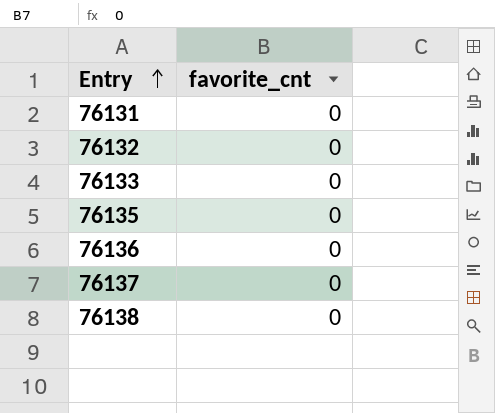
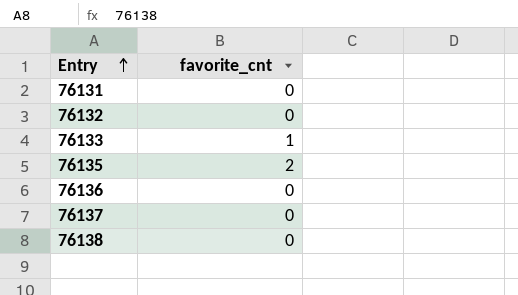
76133 | favorite_cnt: 0 -> 1
76135 | favorite_cnt: 0 -> 2

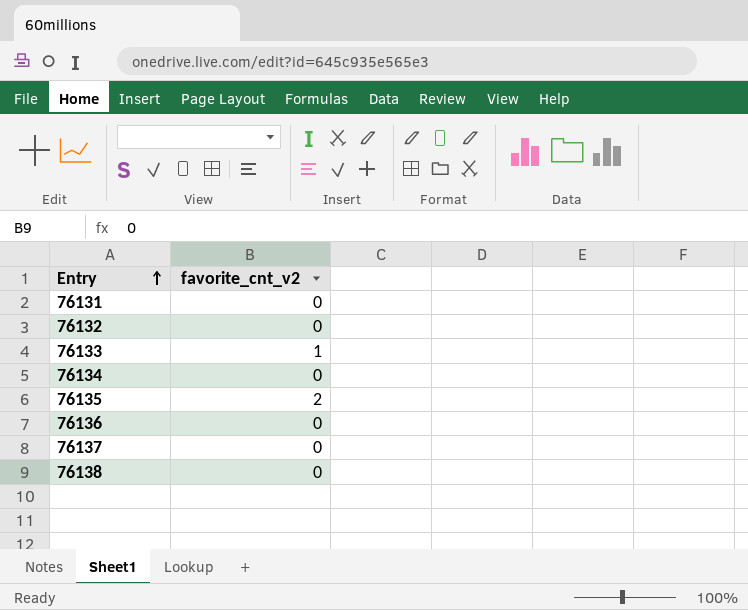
column name: favorite_cnt -> favorite_cnt_v2
row 76134: none -> 0

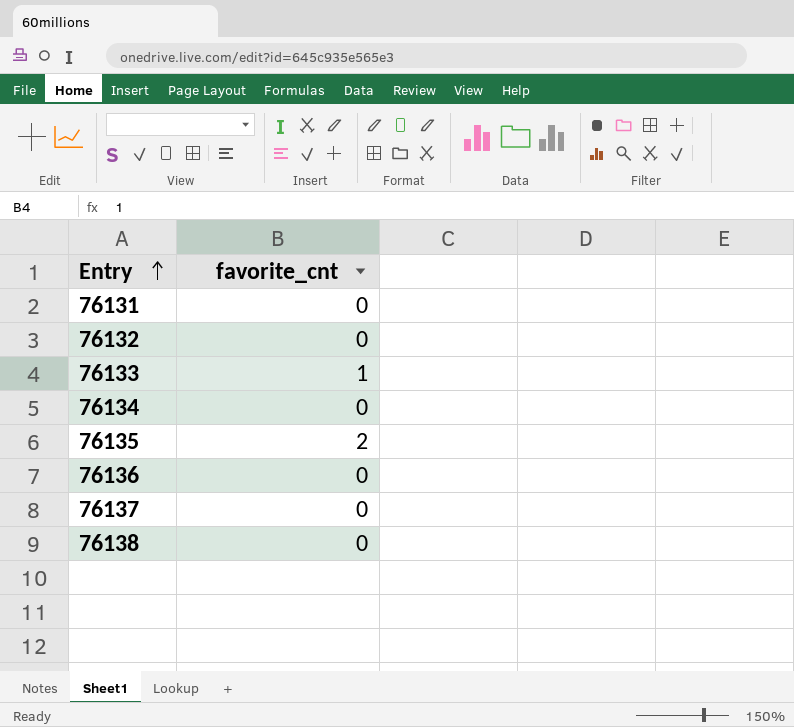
column name: favorite_cnt_v2 -> favorite_cnt

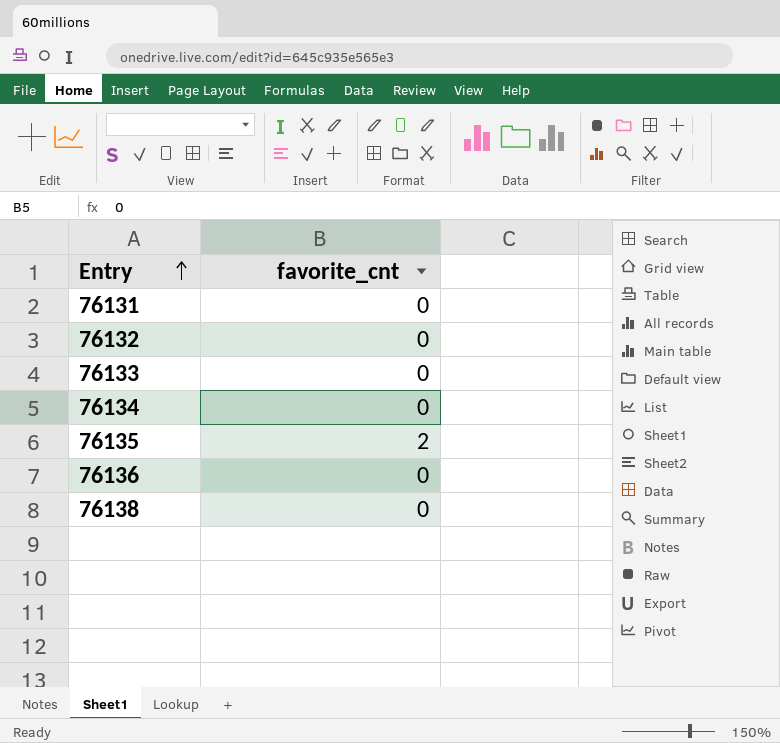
row 76137: 0 -> none
76133 | favorite_cnt: 1 -> 0

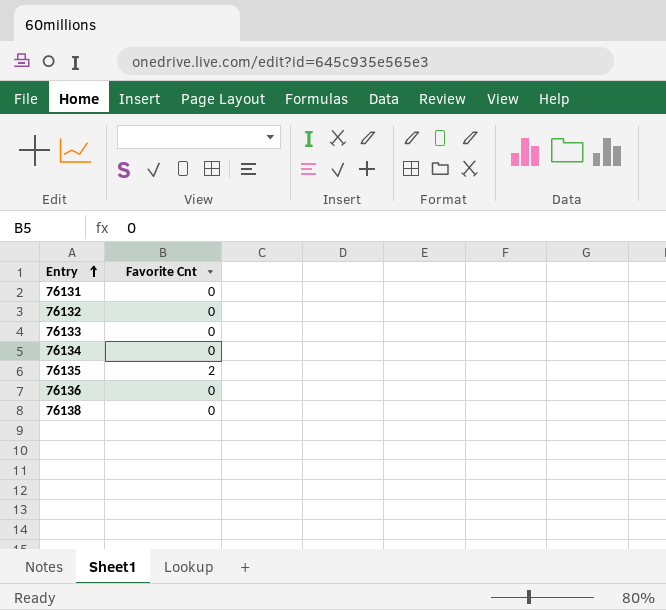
column name: favorite_cnt -> Favorite Cnt

